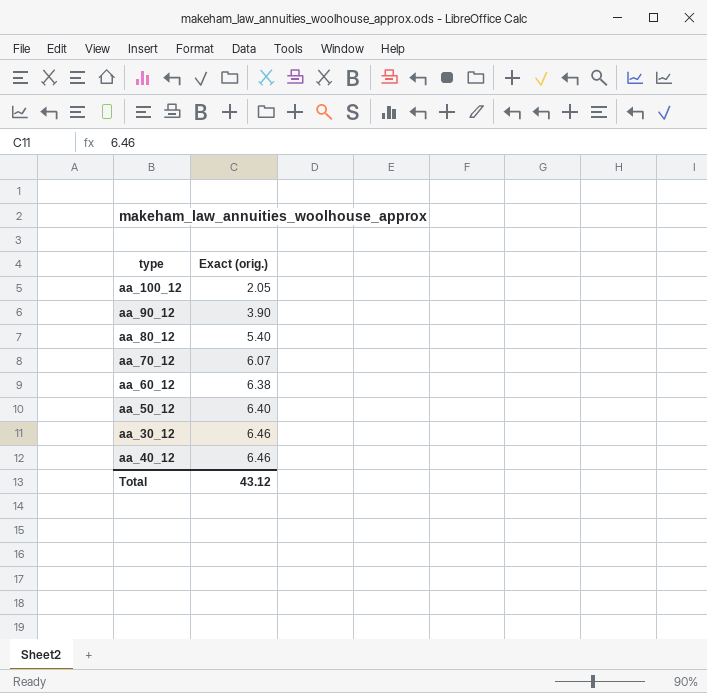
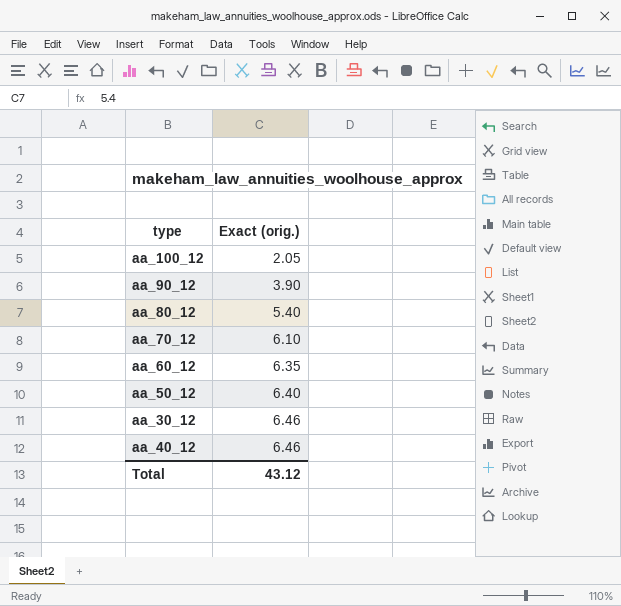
aa_70_12 | Exact (orig.): 6.07 -> 6.10
aa_60_12 | Exact (orig.): 6.38 -> 6.35

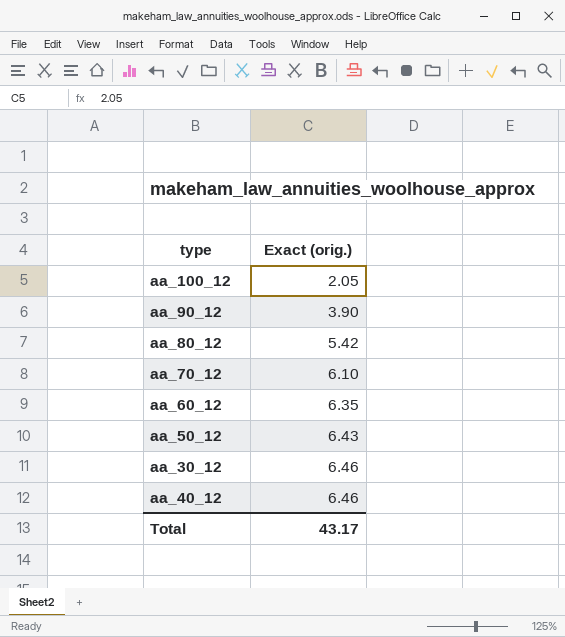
aa_80_12 | Exact (orig.): 5.40 -> 5.42
aa_50_12 | Exact (orig.): 6.40 -> 6.43
Total | Exact (orig.): 43.12 -> 43.17

